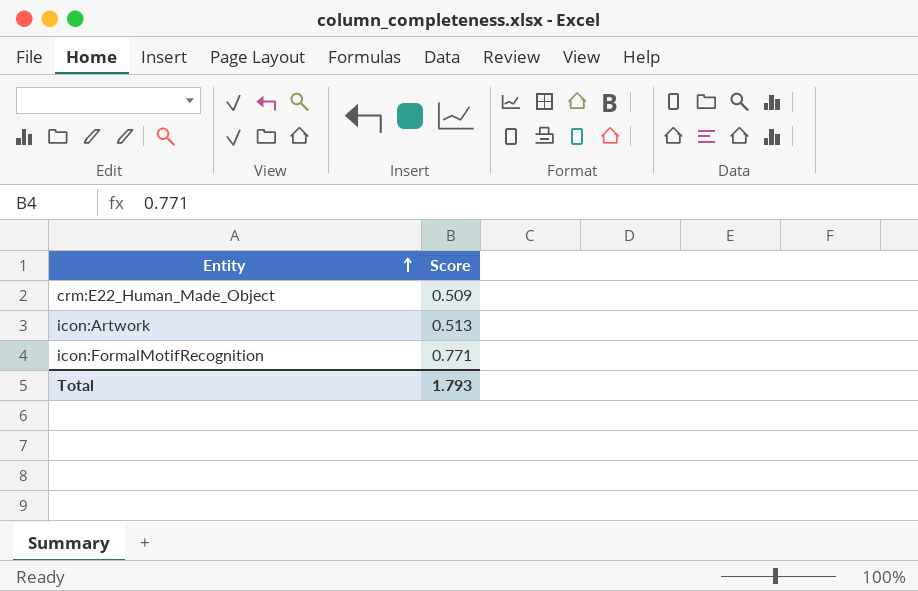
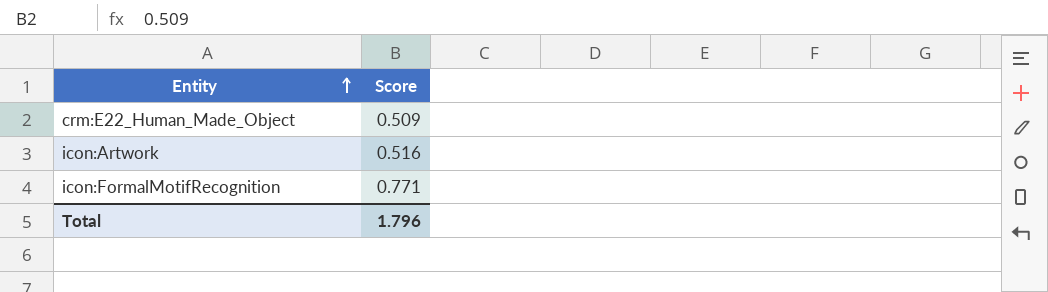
icon:Artwork | Score: 0.513 -> 0.516
Total | Score: 1.793 -> 1.796

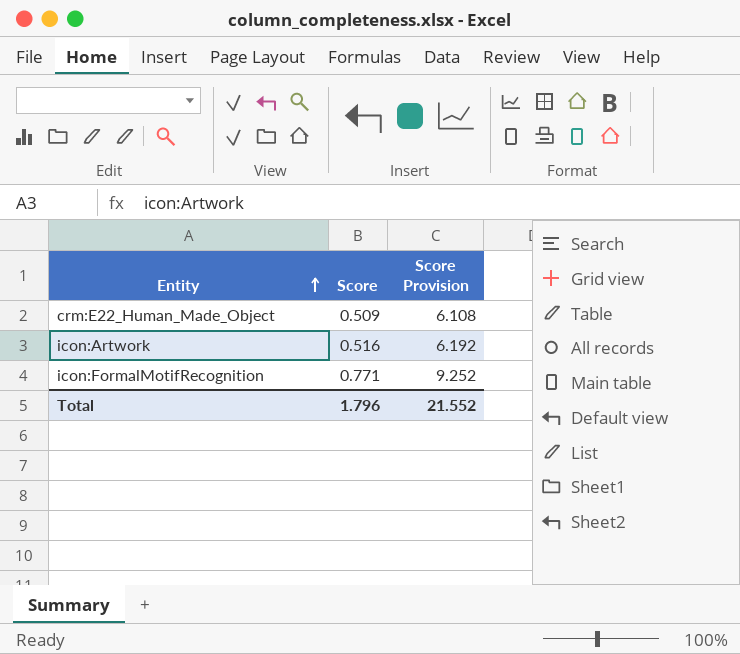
column Score Provision | formula: none -> [Score] * 12

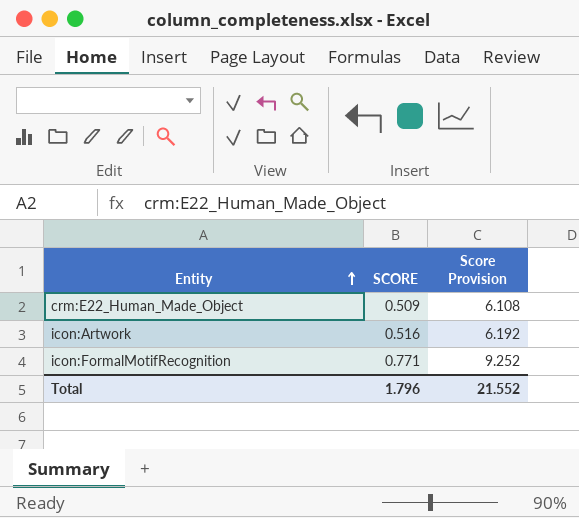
column name: Score -> SCORE

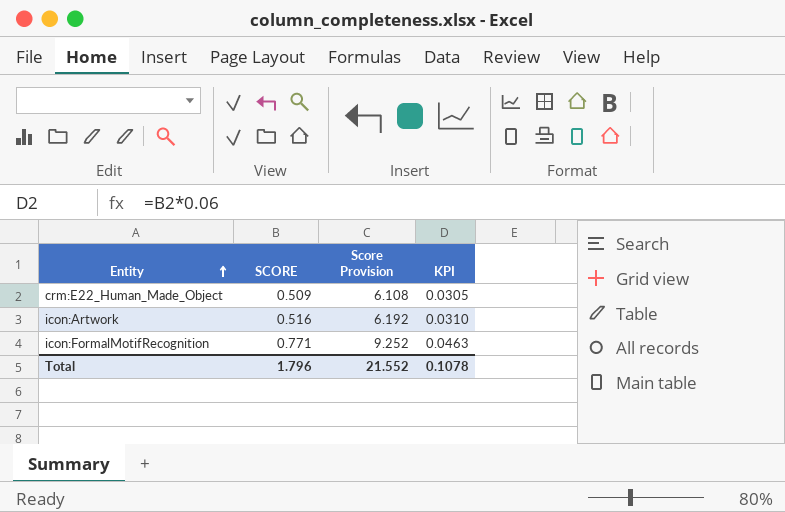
column KPI | formula: none -> [SCORE] * 0.06

